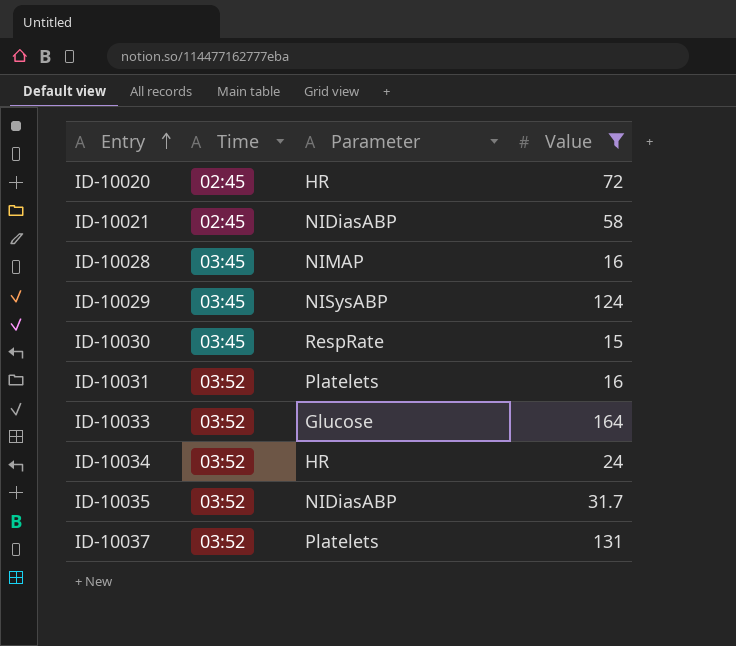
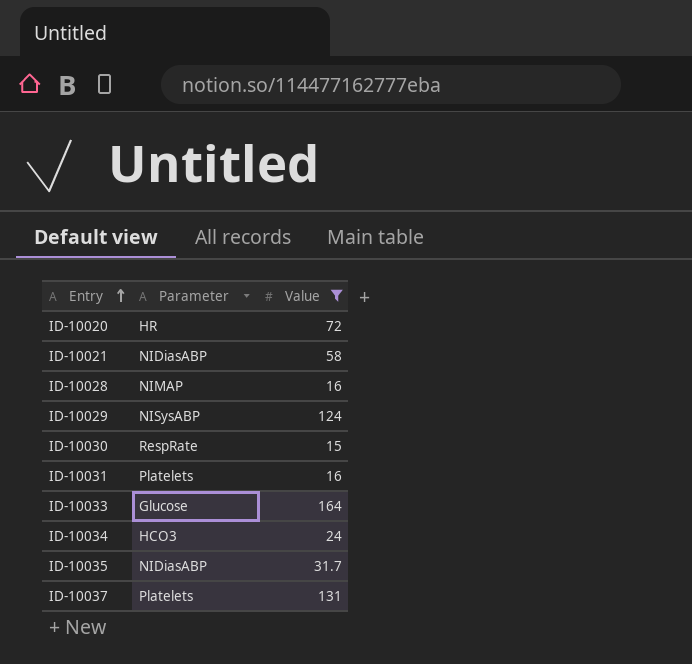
column Time | position: 2 -> none
ID-10034 | Parameter: HR -> HCO3

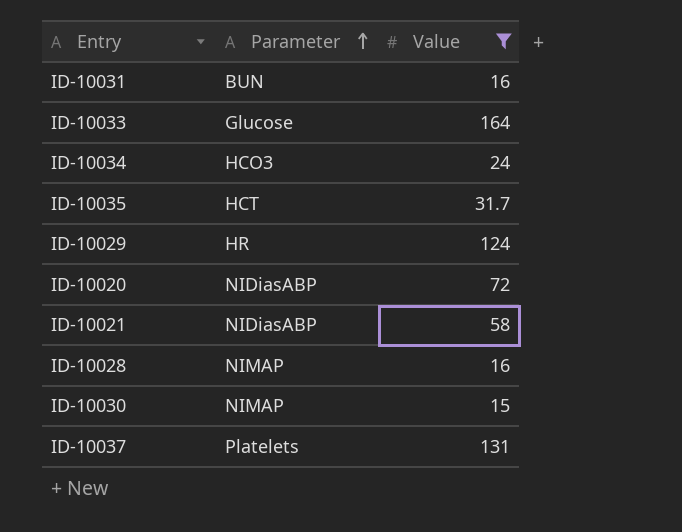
row order: Entry ascending -> Parameter ascending
ID-10031 | Parameter: Platelets -> BUN
ID-10035 | Parameter: NIDiasABP -> HCT
ID-10029 | Parameter: NISysABP -> HR
ID-10020 | Parameter: HR -> NIDiasABP
ID-10030 | Parameter: RespRate -> NIMAP

